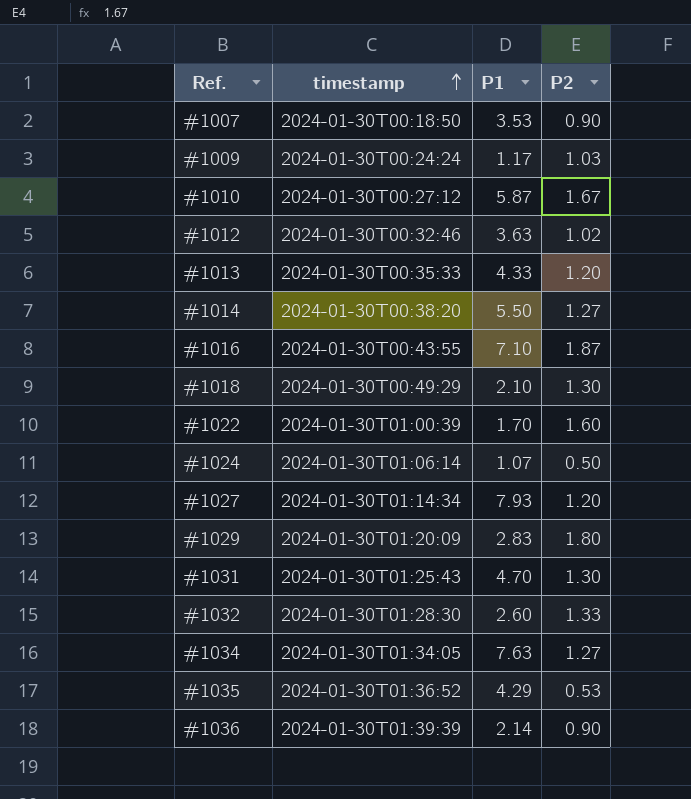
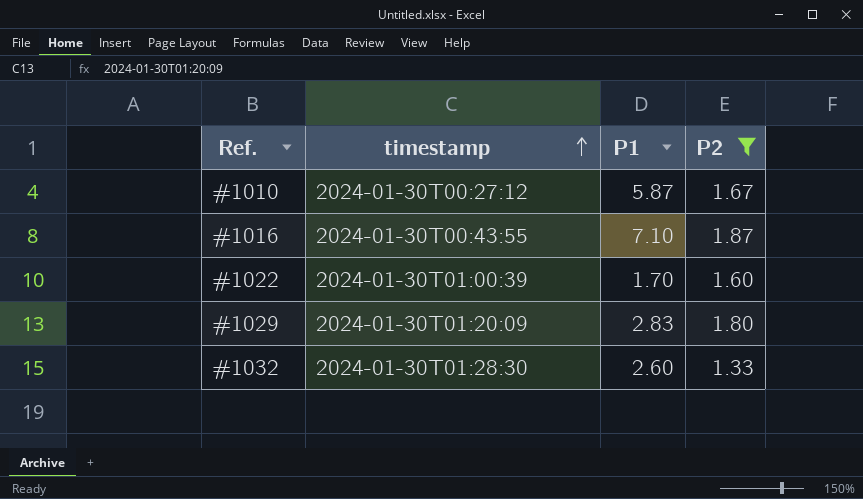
filter: none -> P2 >= 1.33

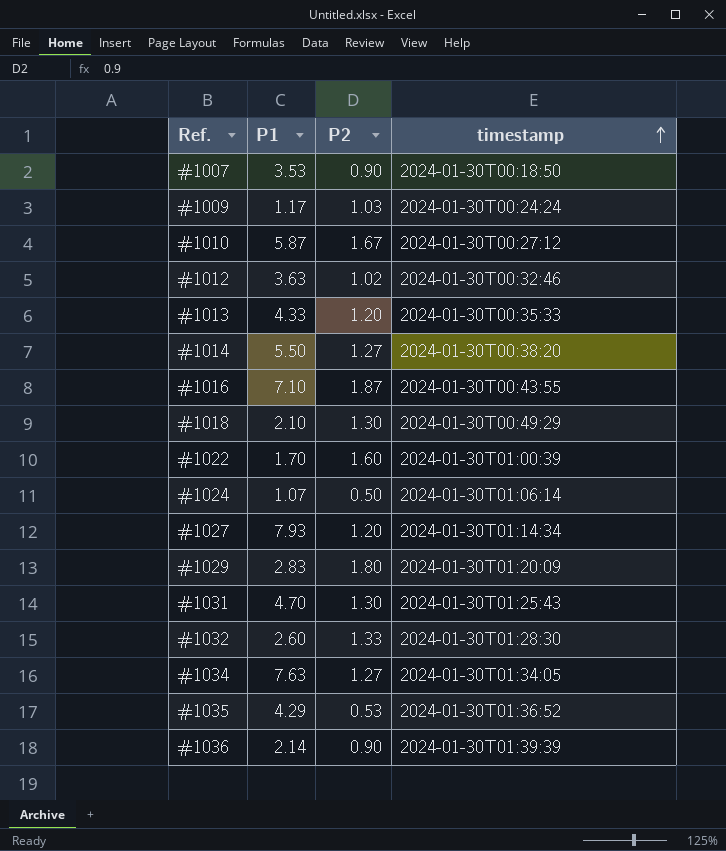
filter: P2 >= 1.33 -> none
column timestamp | position: 2 -> 4

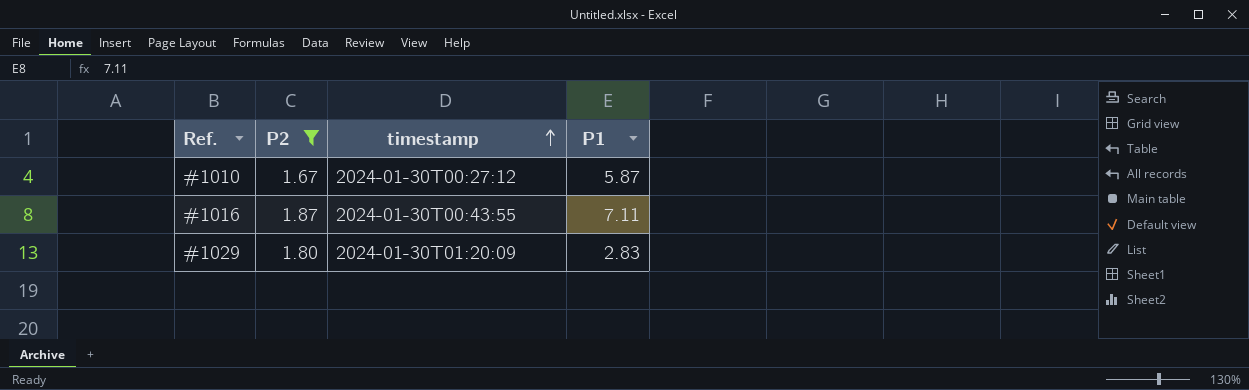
filter: none -> P2 >= 1.67
column P1 | position: 2 -> 4
#1016 | P1: 7.10 -> 7.11

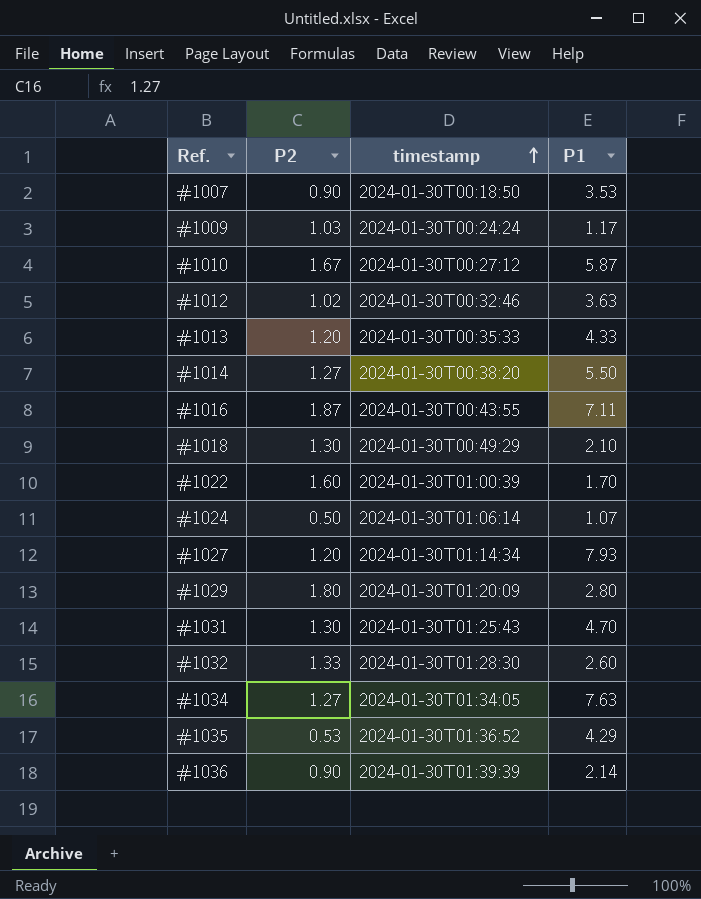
filter: P2 >= 1.67 -> none
#1029 | P1: 2.83 -> 2.80

